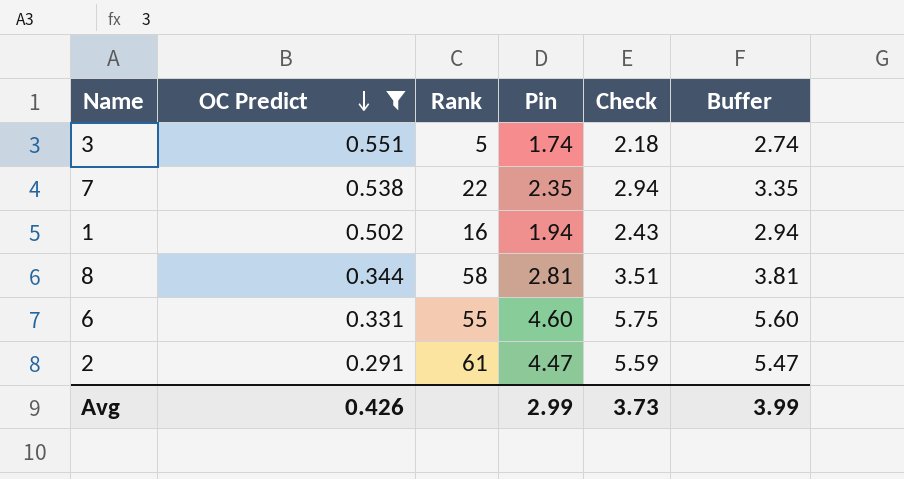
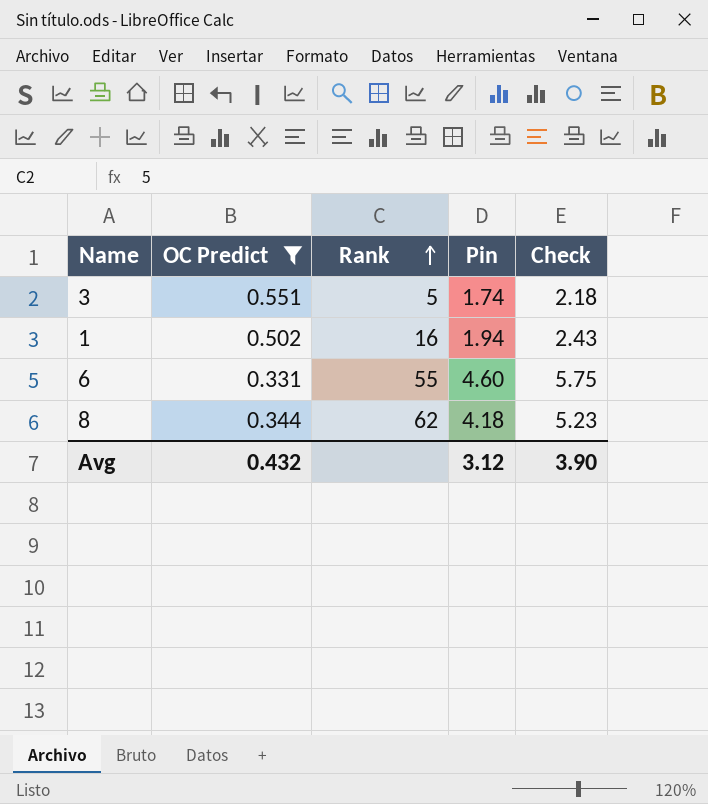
row order: OC Predict descending -> Rank ascending
column Buffer | formula: [Pin] + 1 -> none
row 7: 0.538 | 22 | 2.35 | 2.94 | 3.35 -> none
row 2: 0.291 | 61 | 4.47 | 5.59 | 5.47 -> none
8 | Rank: 58 -> 62
8 | Pin: 2.81 -> 4.18
8 | Check: 3.51 -> 5.23
Avg | OC Predict: 0.426 -> 0.432
Avg | Pin: 2.99 -> 3.12
Avg | Check: 3.73 -> 3.90

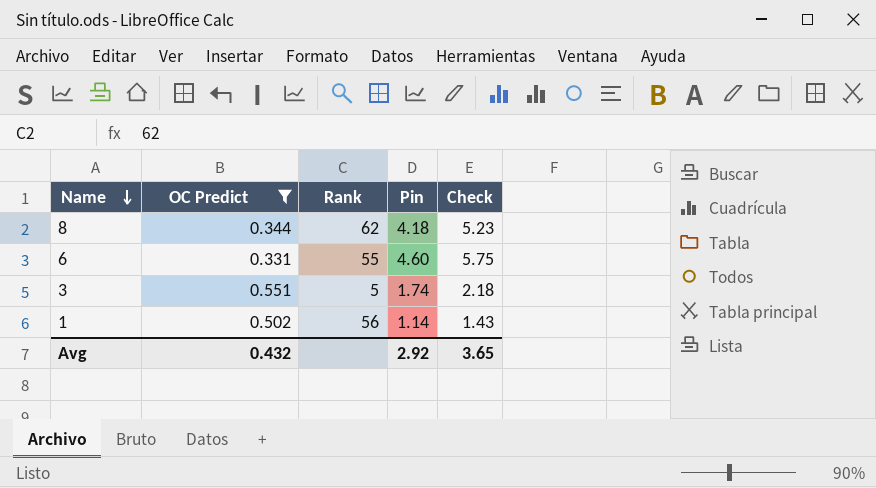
row order: Rank ascending -> Name descending
1 | Rank: 16 -> 56
1 | Pin: 1.94 -> 1.14
1 | Check: 2.43 -> 1.43
Avg | Pin: 3.12 -> 2.92
Avg | Check: 3.90 -> 3.65

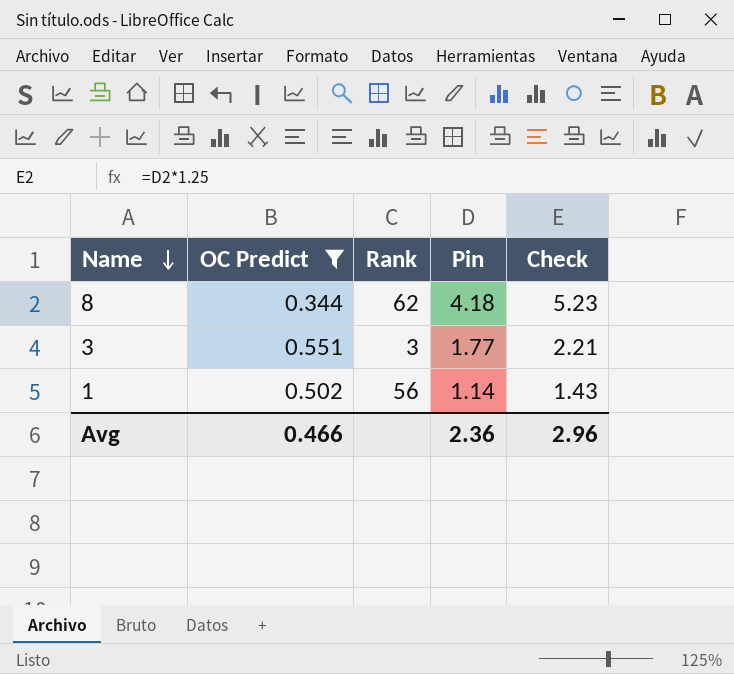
row 6: 0.331 | 55 | 4.60 | 5.75 -> none
3 | Rank: 5 -> 3
3 | Pin: 1.74 -> 1.77
3 | Check: 2.18 -> 2.21
Avg | OC Predict: 0.432 -> 0.466
Avg | Pin: 2.92 -> 2.36
Avg | Check: 3.65 -> 2.96

